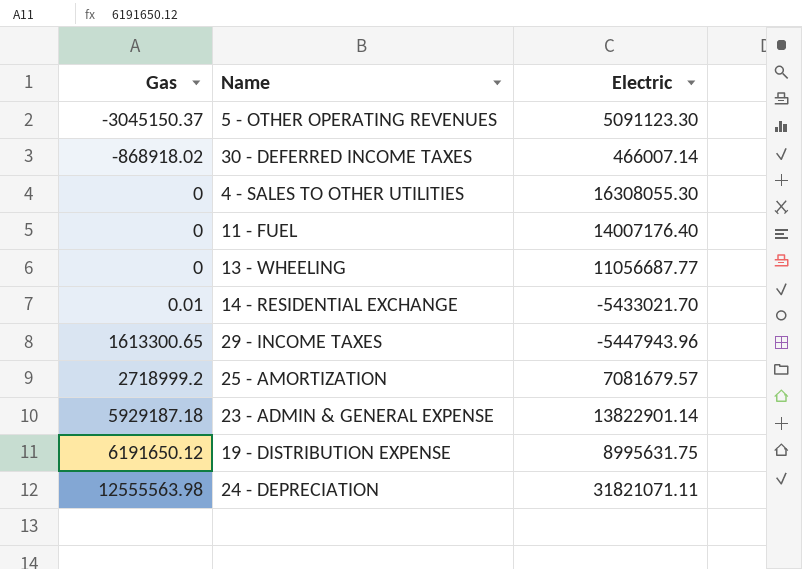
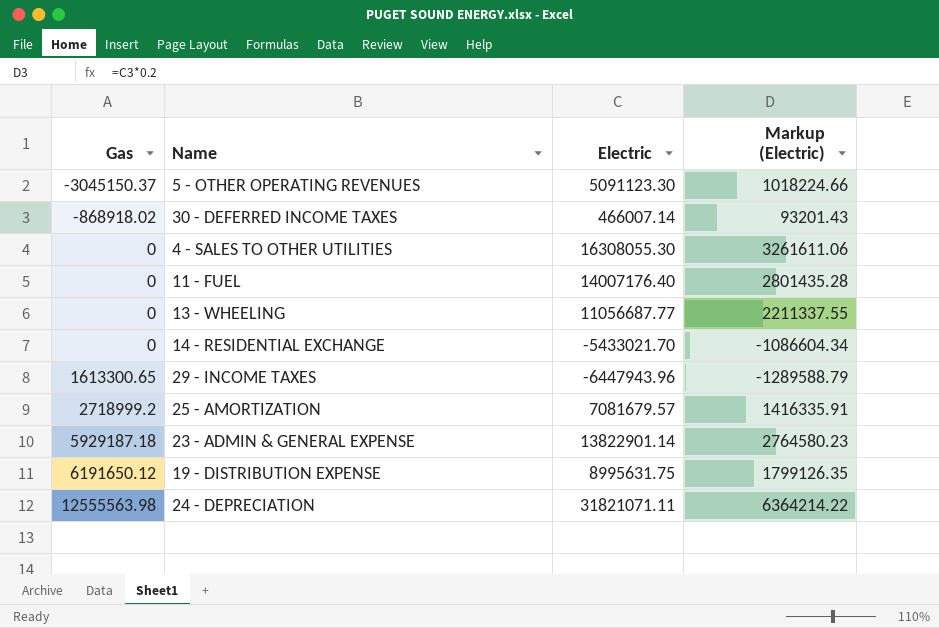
column Markup (Electric) | formula: none -> [Electric] * 0.2
14 - RESIDENTIAL EXCHANGE | Gas: 0.01 -> 0
29 - INCOME TAXES | Electric: -5447943.96 -> -6447943.96

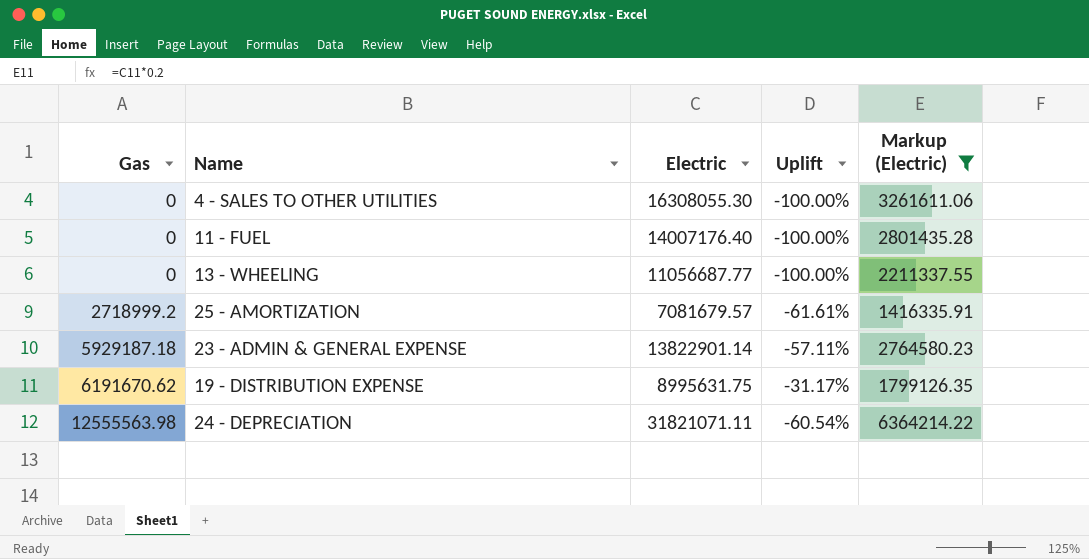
filter: none -> Markup (Electric) >= 1416335.91
column Uplift | formula: none -> ([Gas] - [Electric]) / [Electric]
19 - DISTRIBUTION EXPENSE | Gas: 6191650.12 -> 6191670.62

